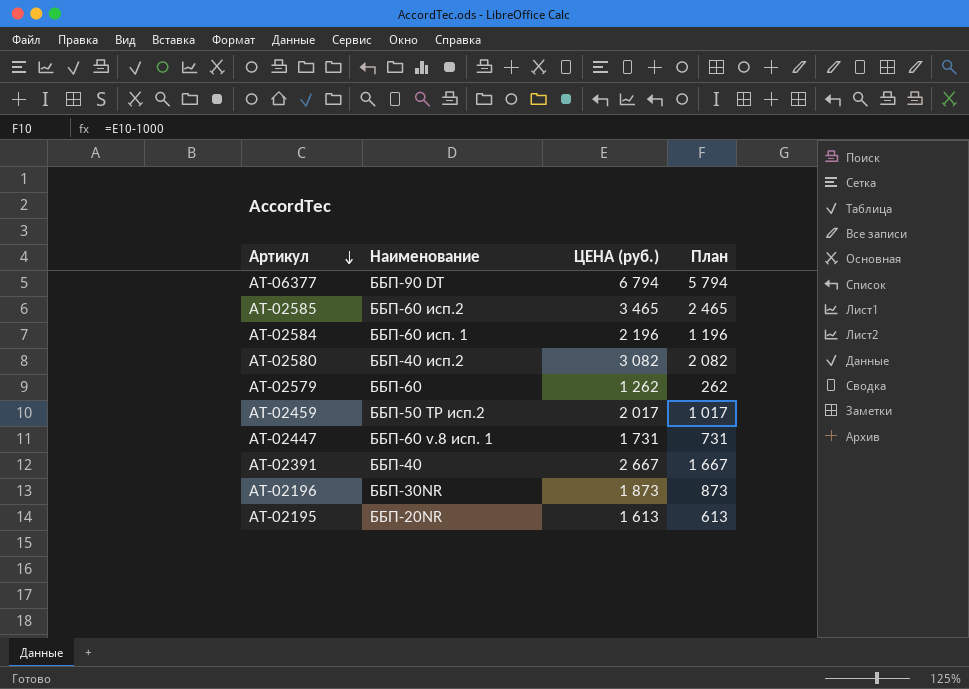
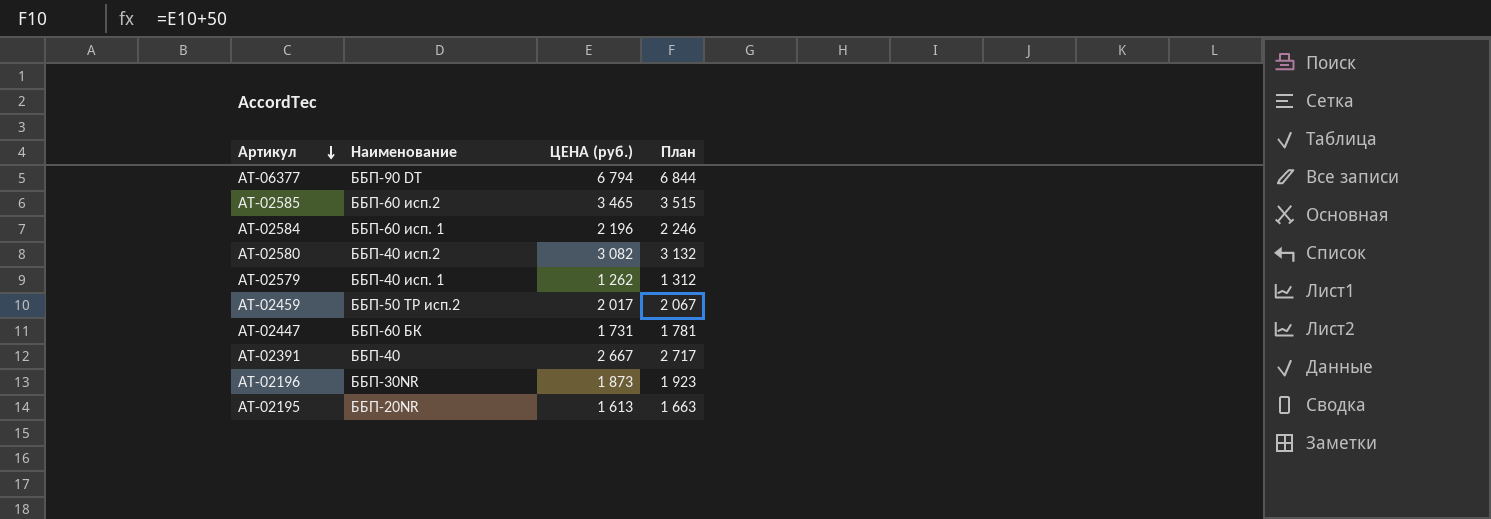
column План | formula: [ЦЕНА (руб.)] - 1000 -> [ЦЕНА (руб.)] + 50
AT-02579 | Наименование: ББП-60 -> ББП-40 исп. 1
AT-02447 | Наименование: ББП-60 v.8 исп. 1 -> ББП-60 БК

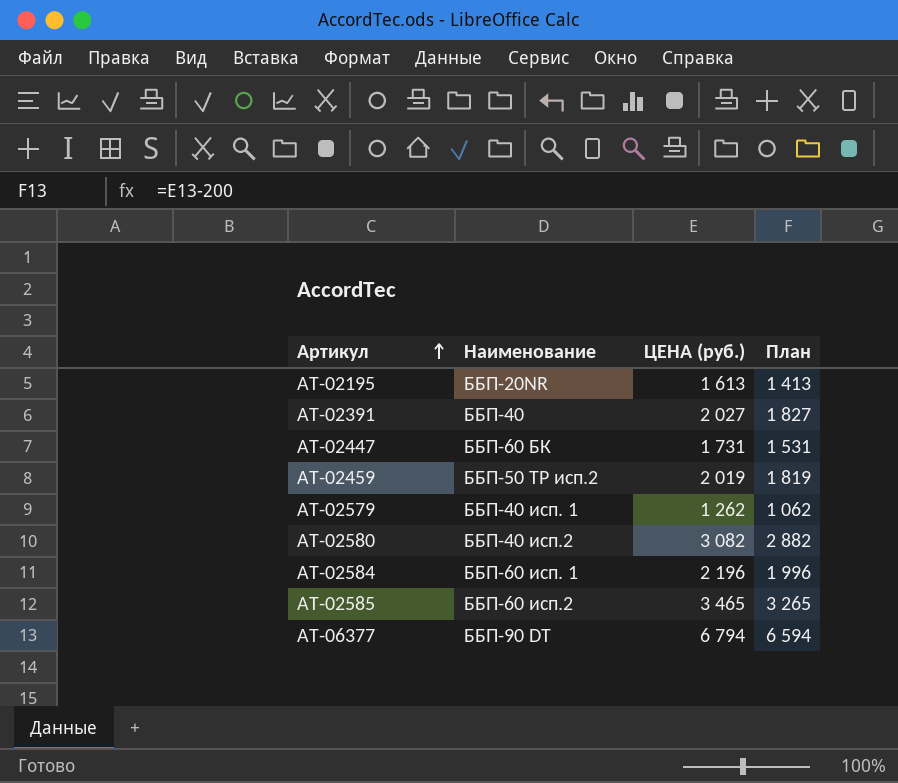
row order: Артикул descending -> Артикул ascending
column План | formula: [ЦЕНА (руб.)] + 50 -> [ЦЕНА (руб.)] - 200
row AT-02196: ББП-30NR | 1 873 | 1 923 -> none
AT-02391 | ЦЕНА (руб.): 2 667 -> 2 027
AT-02459 | ЦЕНА (руб.): 2 017 -> 2 019

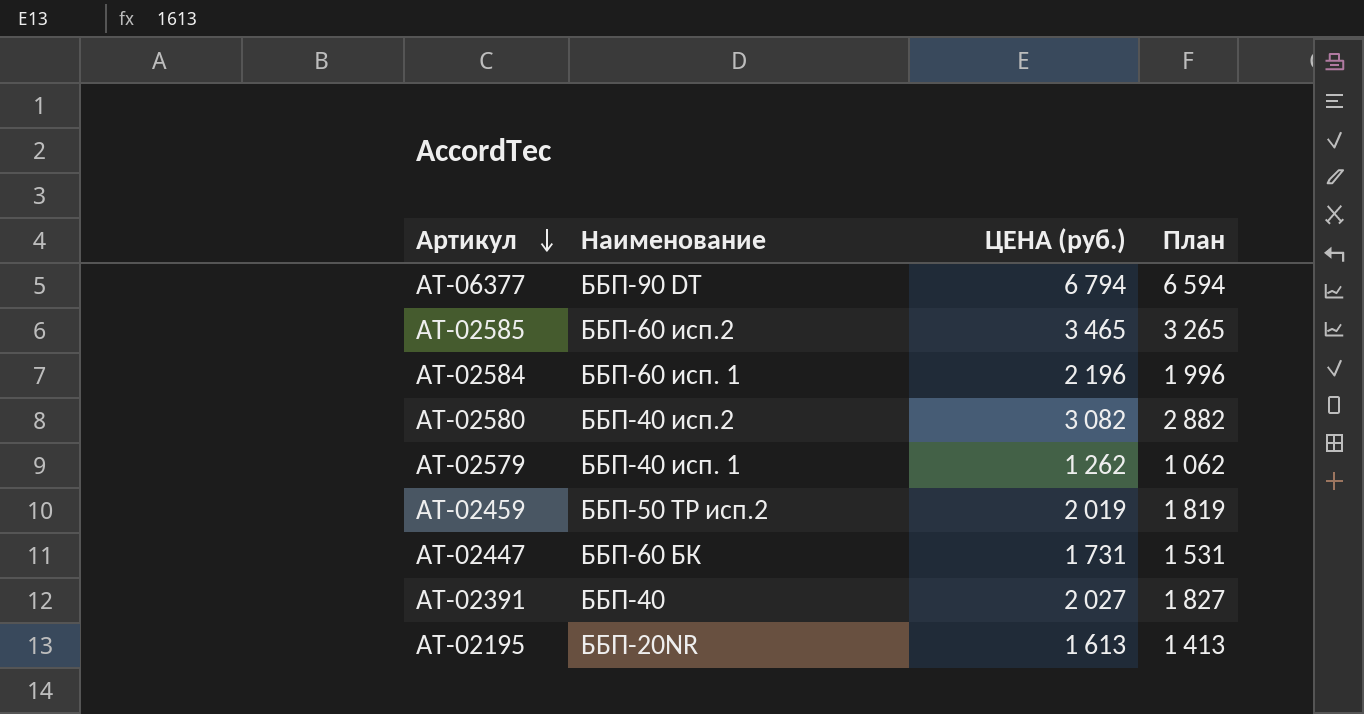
row order: Артикул ascending -> Артикул descending

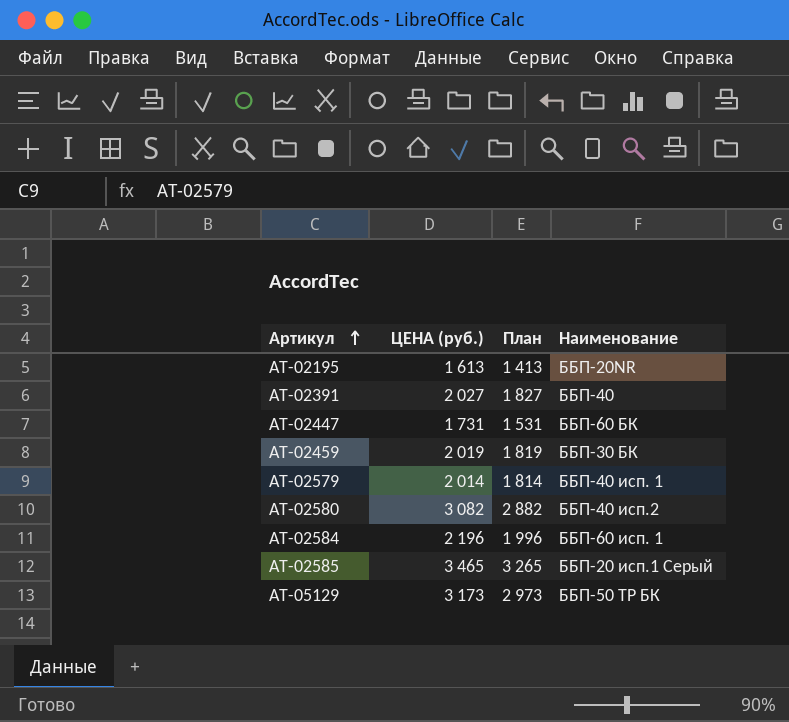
row order: Артикул descending -> Артикул ascending
column Наименование | position: 2 -> 4
row AT-06377: ББП-90 DT | 6 794 | 6 594 -> none
AT-02459 | Наименование: ББП-50 ТР исп.2 -> ББП-30 БК
AT-02579 | ЦЕНА (руб.): 1 262 -> 2 014
AT-02579 | План: 1 062 -> 1 814
AT-02585 | Наименование: ББП-60 исп.2 -> ББП-20 исп.1 Серый
row AT-05129: none -> 3 173 | 2 973 | ББП-50 ТР БК

